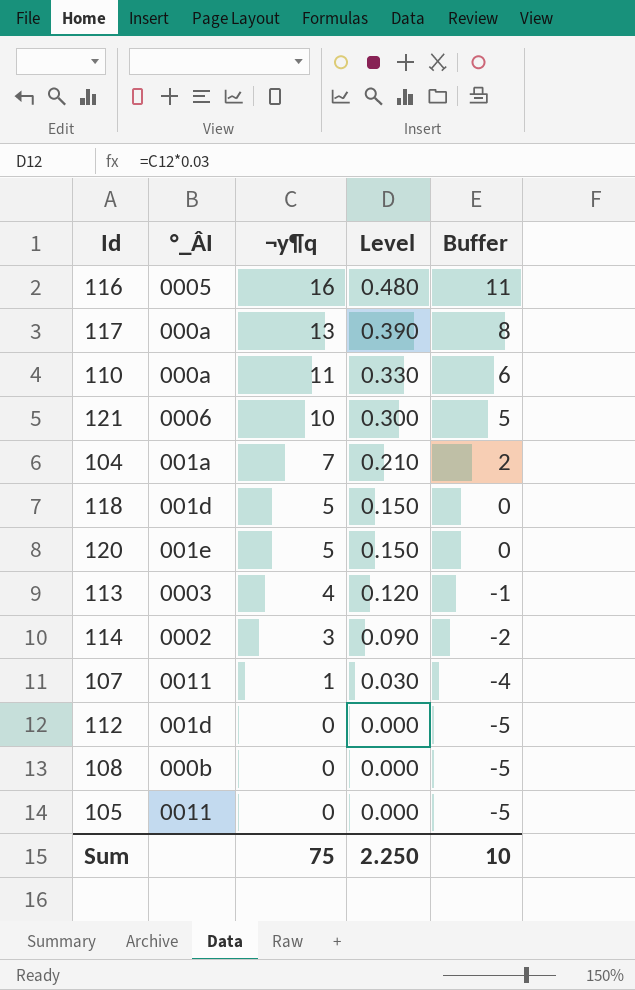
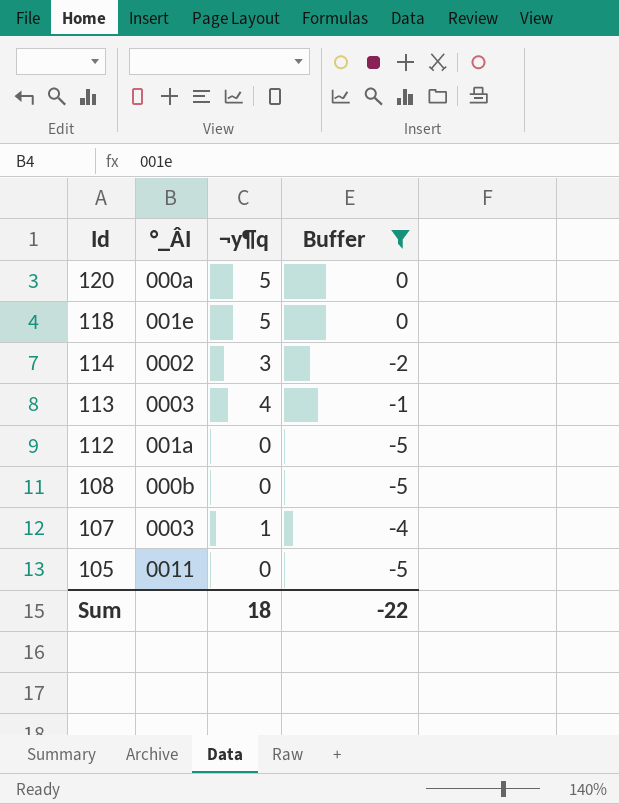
filter: none -> Buffer <= 0
row order: ¬y¶q descending -> Id descending
column Level | formula: [¬y¶q] * 0.03 -> none
120 | °_ÂI: 001e -> 000a
118 | °_ÂI: 001d -> 001e
112 | °_ÂI: 001d -> 001a
107 | °_ÂI: 0011 -> 0003
Sum | ¬y¶q: 75 -> 18
Sum | Buffer: 10 -> -22

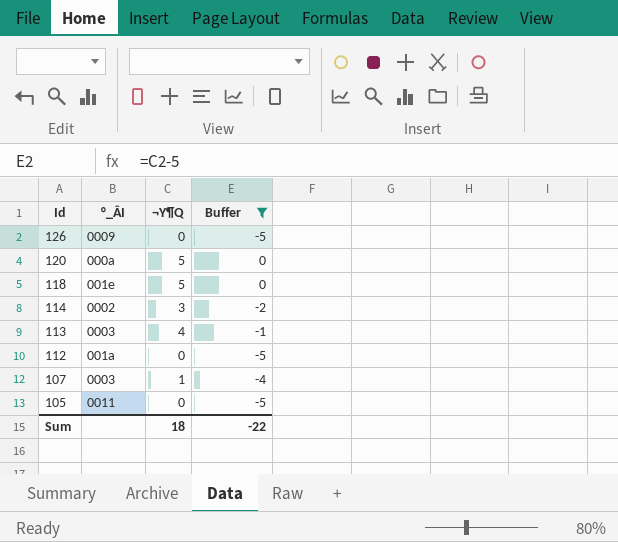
column name: ¬y¶q -> ¬Y¶Q
row 108: 000b | 0 | -5 -> none
row 126: none -> 0009 | 0 | -5

